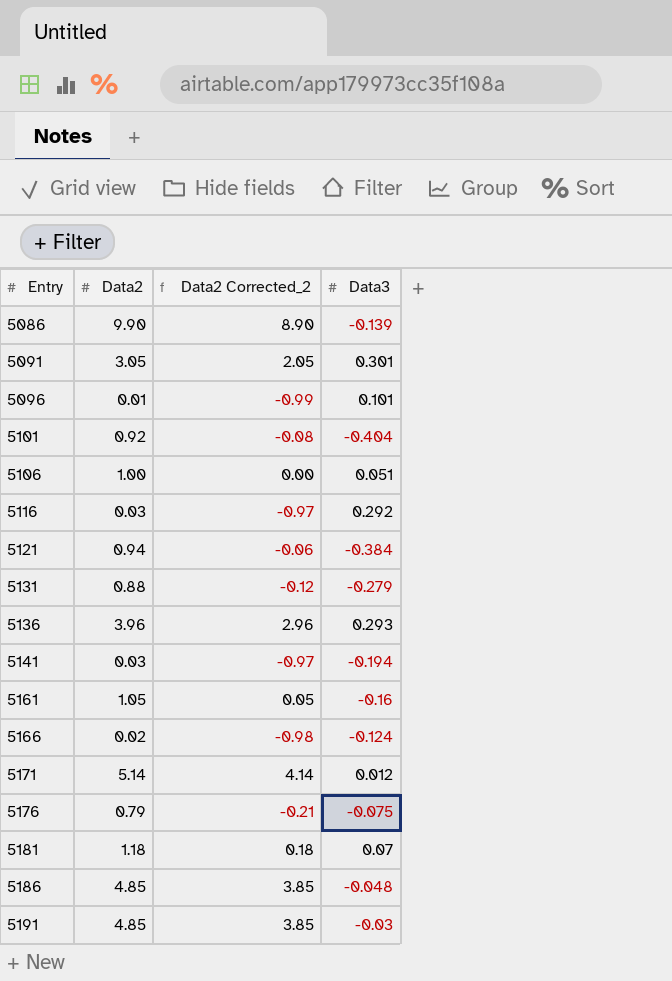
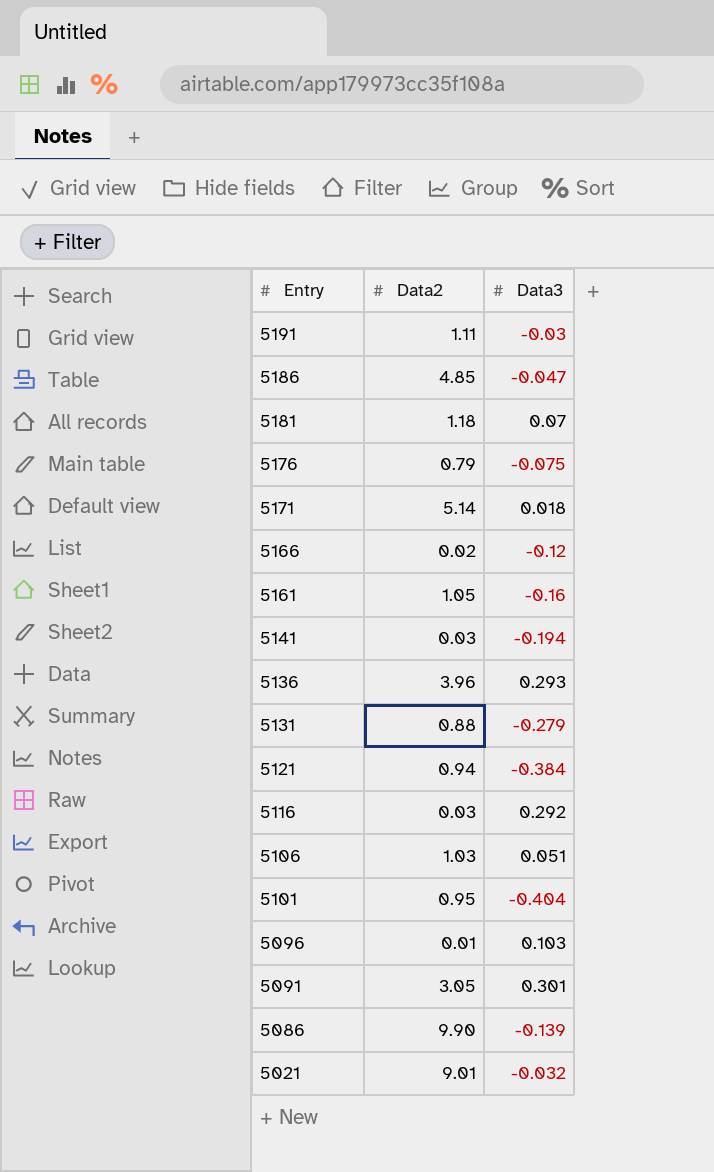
row order: Entry ascending -> Entry descending
column Data2 Corrected_2 | formula: [Data2] - 1 -> none
5191 | Data2: 4.85 -> 1.11
5186 | Data3: -0.048 -> -0.047
5171 | Data3: 0.012 -> 0.018
5166 | Data3: -0.124 -> -0.12
5106 | Data2: 1.00 -> 1.03
5101 | Data2: 0.92 -> 0.95
5096 | Data3: 0.101 -> 0.103
row 5021: none -> 9.01 | -0.032

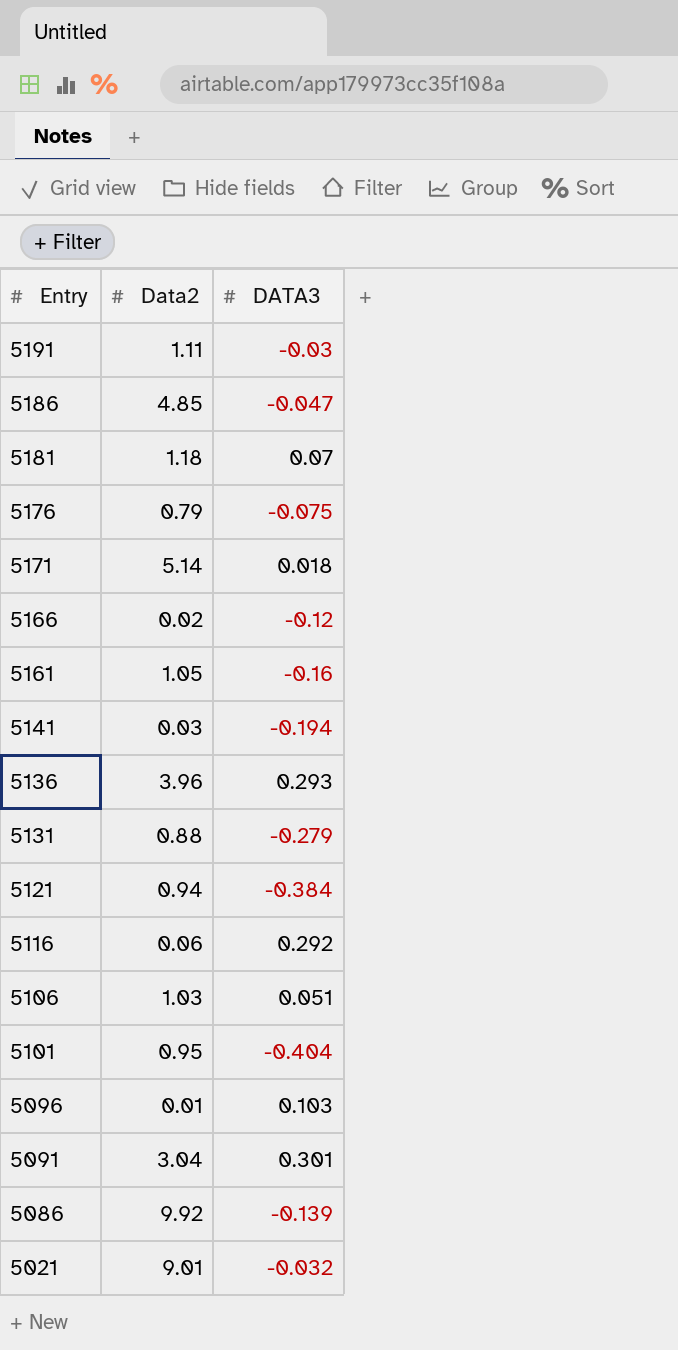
column name: Data3 -> DATA3
5116 | Data2: 0.03 -> 0.06
5091 | Data2: 3.05 -> 3.04
5086 | Data2: 9.90 -> 9.92

